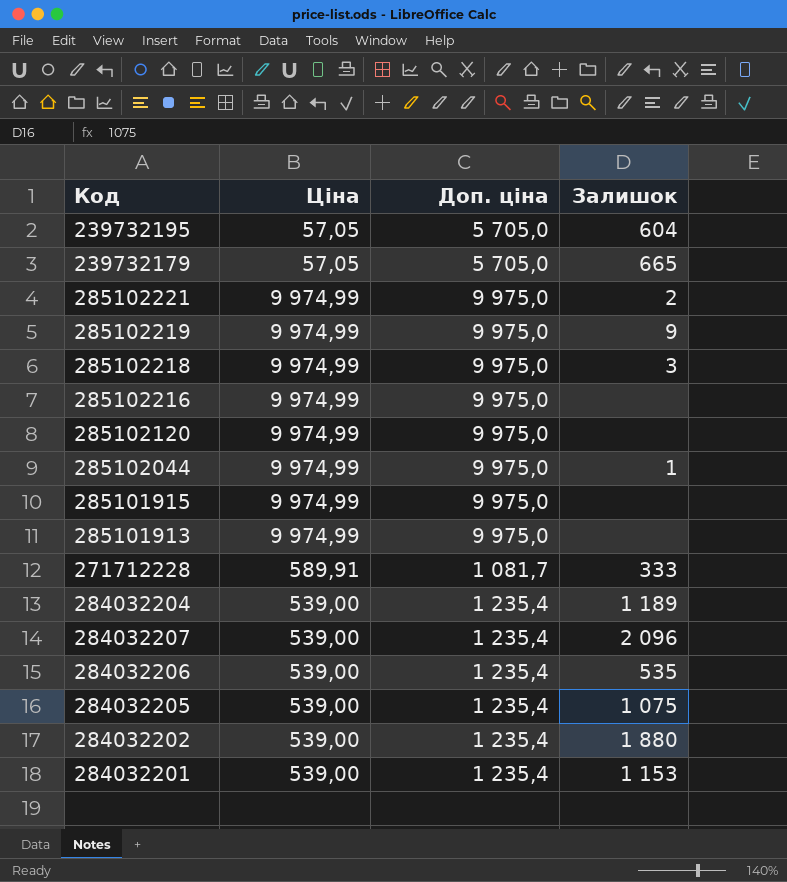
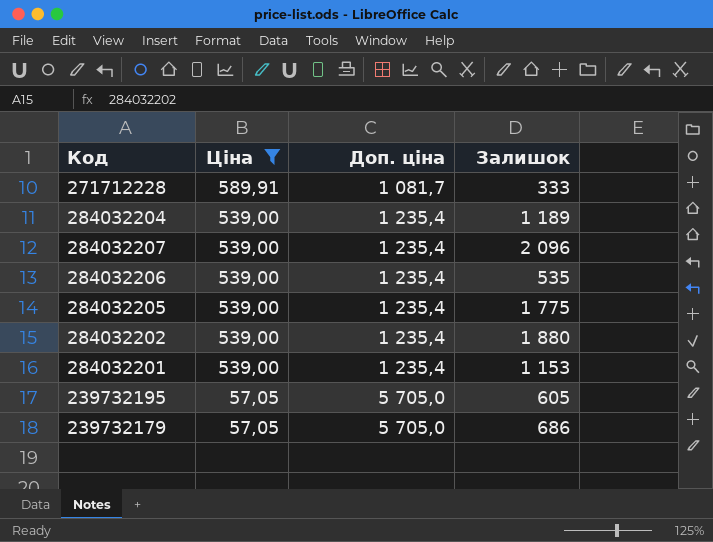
filter: none -> Ціна != 9 974,99
row order: none -> Ціна descending
284032205 | Залишок: 1 075 -> 1 775
239732195 | Залишок: 604 -> 605
239732179 | Залишок: 665 -> 686

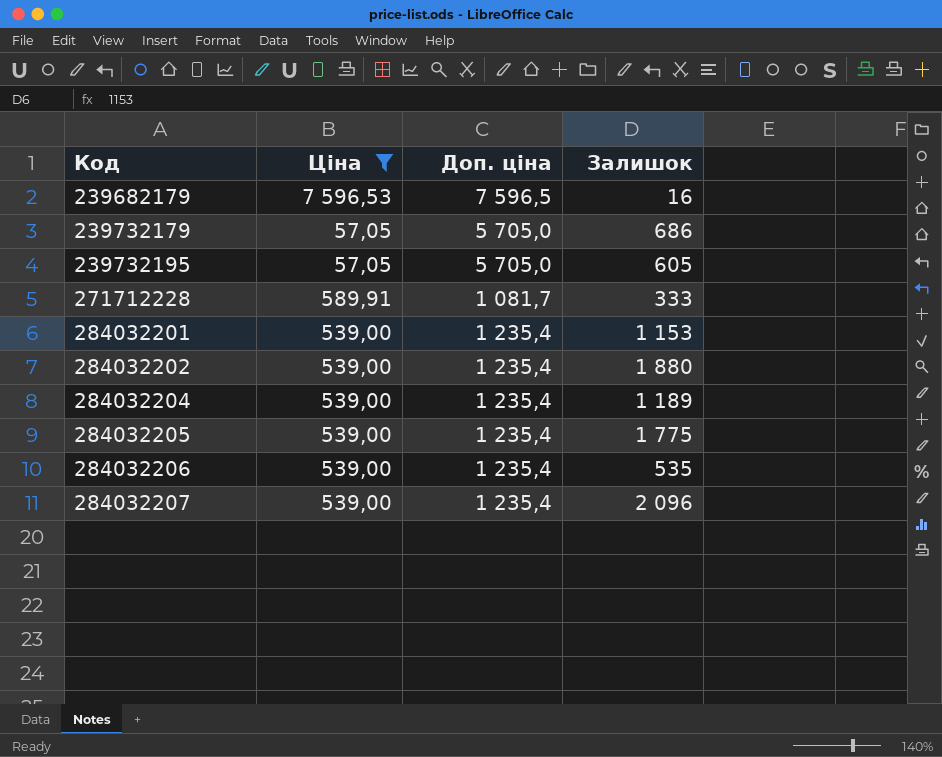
row order: Ціна descending -> Код ascending
row 239682179: none -> 7 596,53 | 7 596,5 | 16

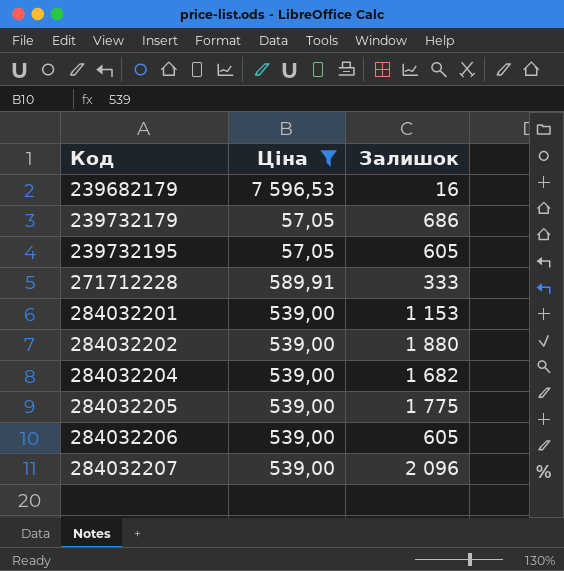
column Доп. ціна | position: 3 -> none
284032204 | Залишок: 1 189 -> 1 682
284032206 | Залишок: 535 -> 605

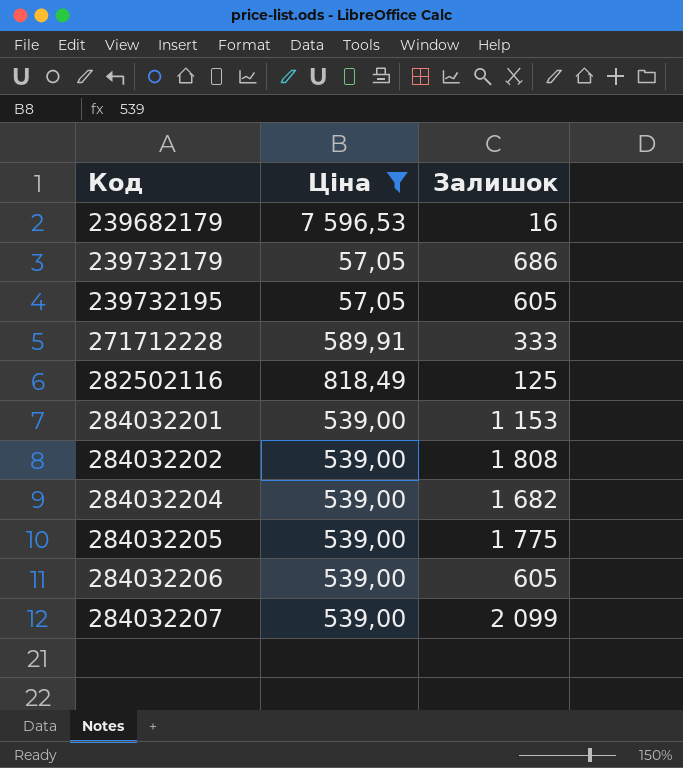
row 282502116: none -> 818,49 | 125
284032202 | Залишок: 1 880 -> 1 808
284032207 | Залишок: 2 096 -> 2 099

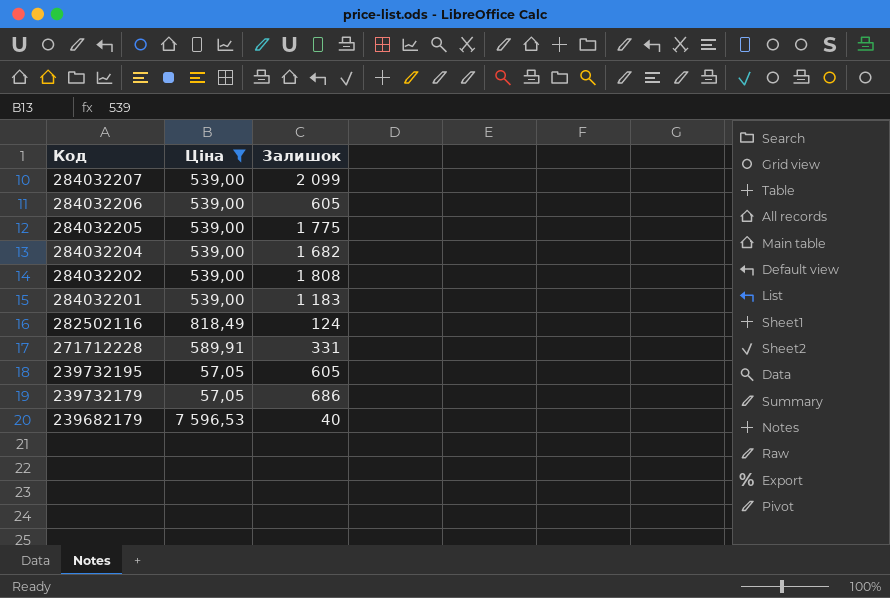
row order: Код ascending -> Код descending
284032201 | Залишок: 1 153 -> 1 183
282502116 | Залишок: 125 -> 124
271712228 | Залишок: 333 -> 331
239682179 | Залишок: 16 -> 40

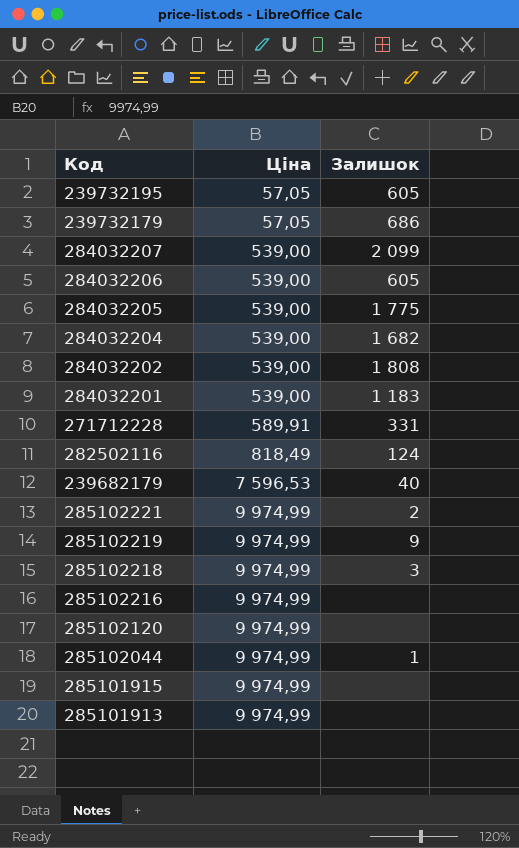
filter: Ціна != 9 974,99 -> none
row order: Код descending -> Ціна ascending

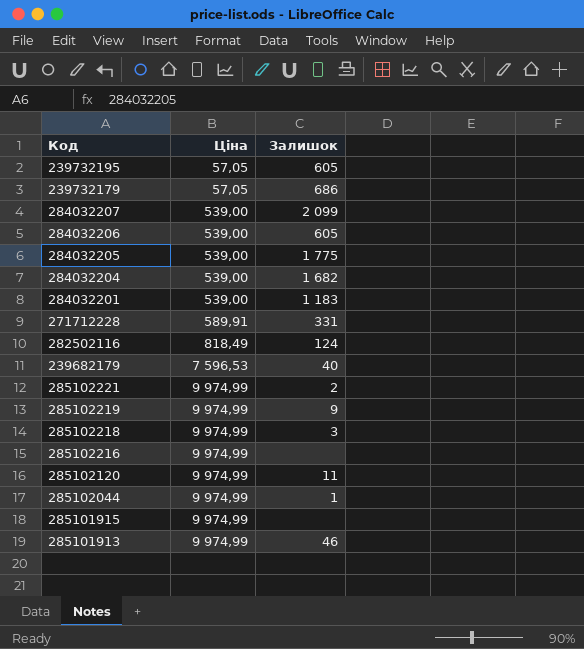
row 284032202: 539,00 | 1 808 -> none
285102120 | Залишок: none -> 11
285101913 | Залишок: none -> 46

